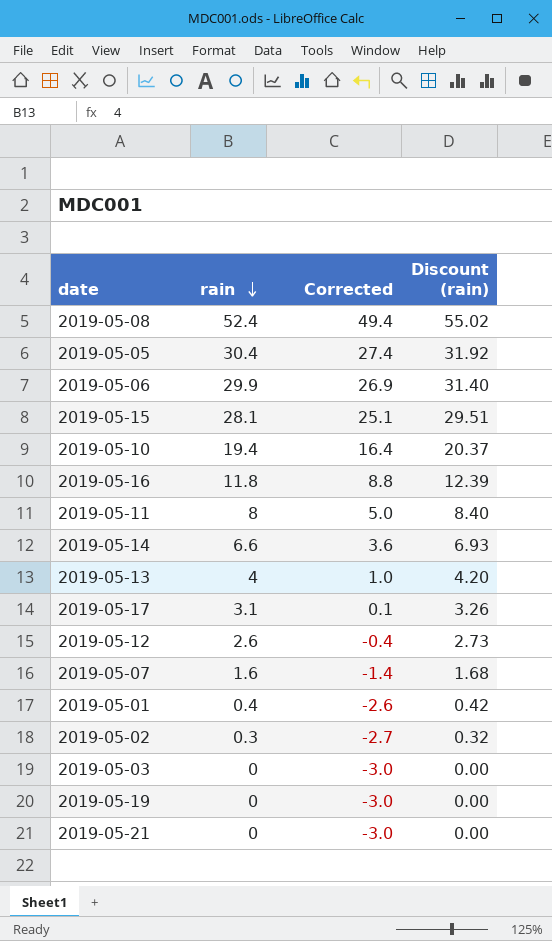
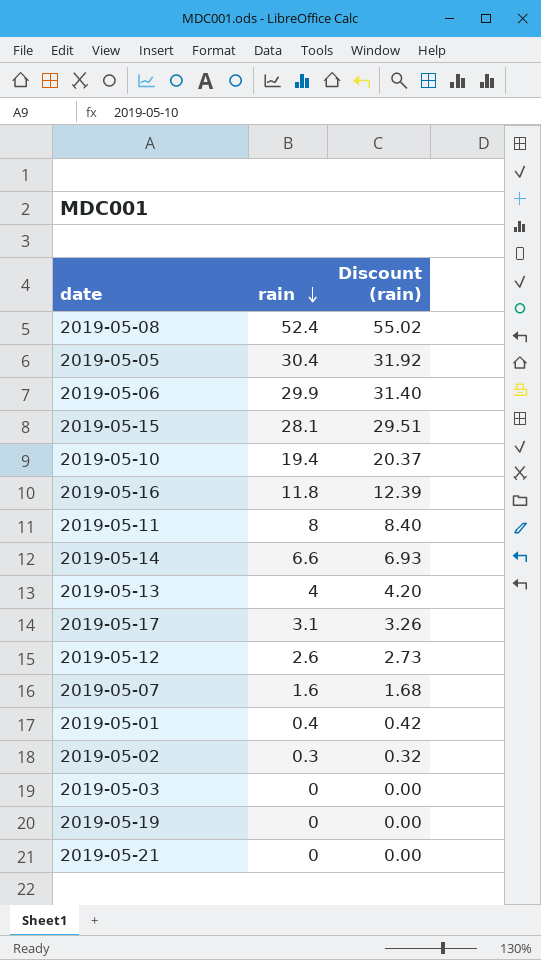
column Corrected | formula: [rain] - 3 -> none

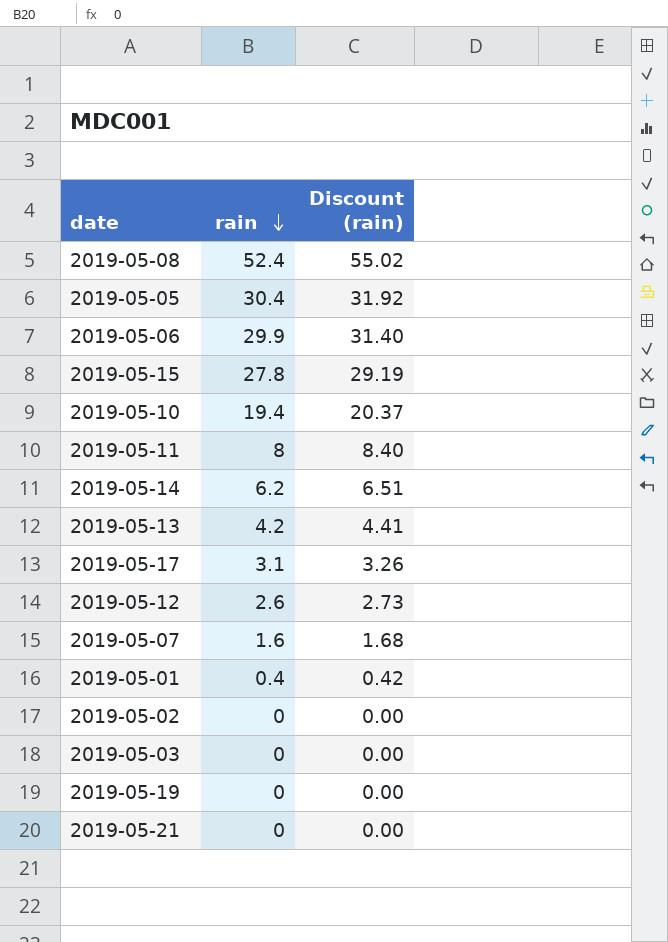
row 2019-05-16: 11.8 | 12.39 -> none
2019-05-15 | rain: 28.1 -> 27.8
2019-05-15 | Discount (rain): 29.51 -> 29.19
2019-05-14 | rain: 6.6 -> 6.2
2019-05-14 | Discount (rain): 6.93 -> 6.51
2019-05-13 | rain: 4 -> 4.2
2019-05-13 | Discount (rain): 4.20 -> 4.41
2019-05-02 | rain: 0.3 -> 0
2019-05-02 | Discount (rain): 0.32 -> 0.00

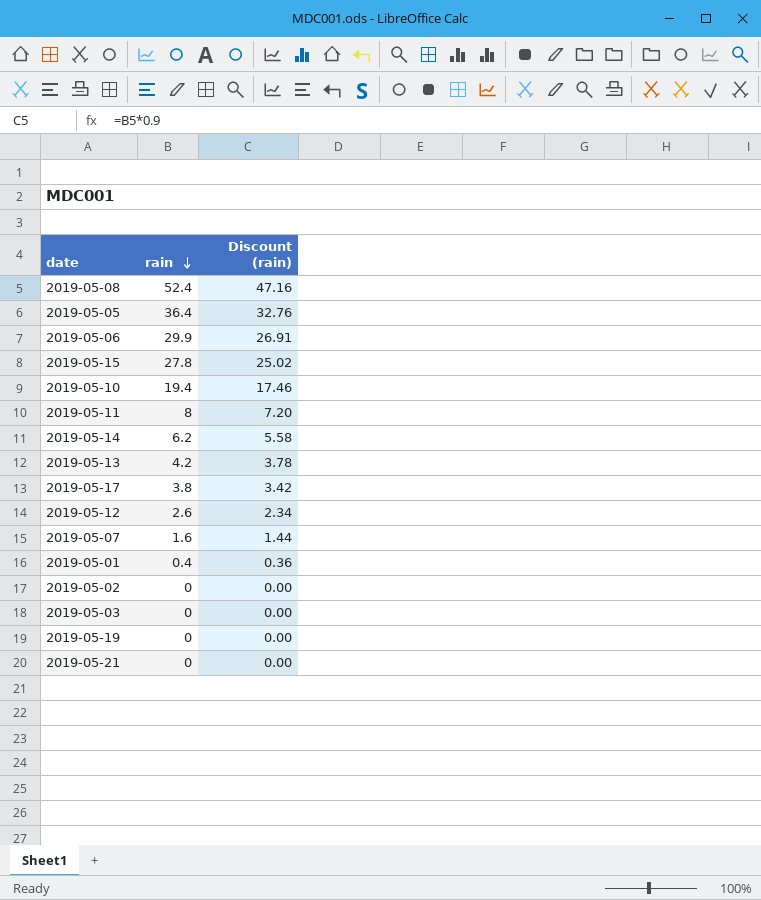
column Discount (rain) | formula: [rain] * 1.05 -> [rain] * 0.9
2019-05-05 | rain: 30.4 -> 36.4
2019-05-17 | rain: 3.1 -> 3.8

